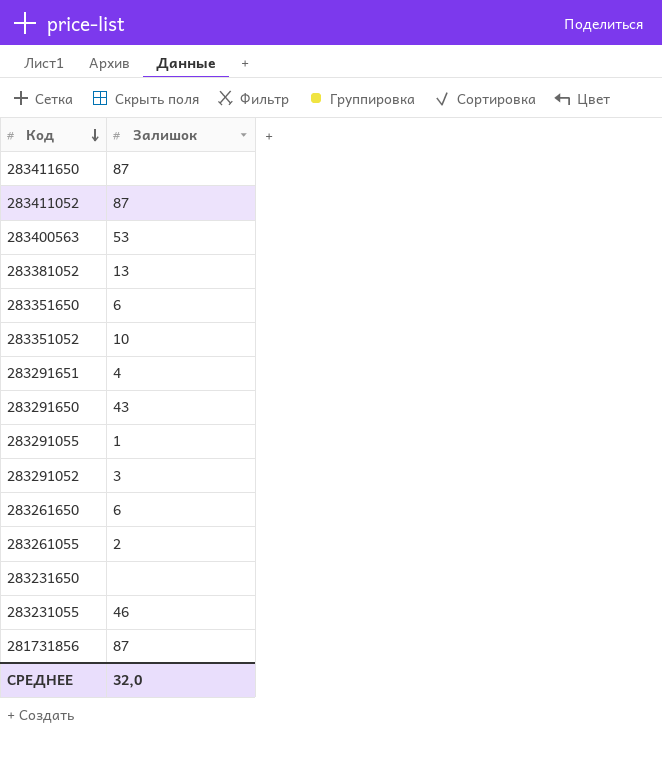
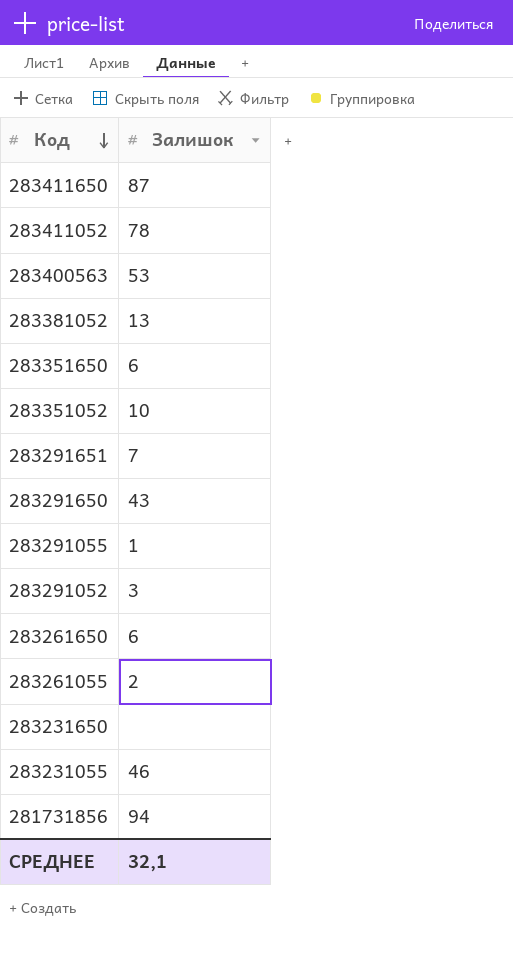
283411052 | Залишок: 87 -> 78
283291651 | Залишок: 4 -> 7
281731856 | Залишок: 87 -> 94
СРЕДНЕЕ | Залишок: 32,0 -> 32,1

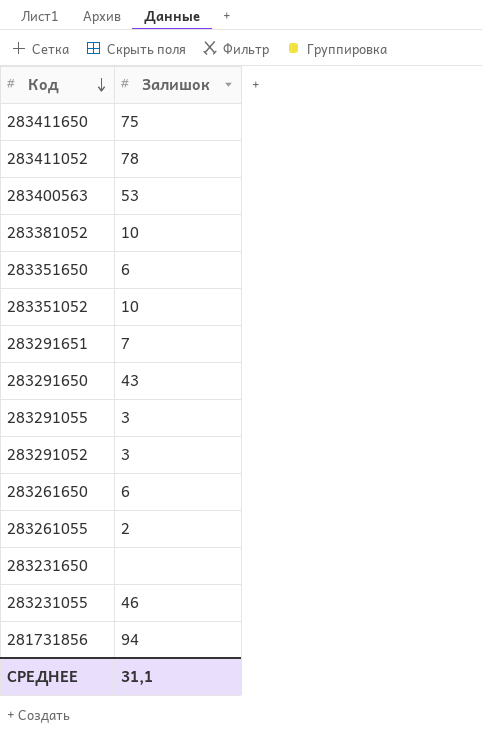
283411650 | Залишок: 87 -> 75
283381052 | Залишок: 13 -> 10
283291055 | Залишок: 1 -> 3
СРЕДНЕЕ | Залишок: 32,1 -> 31,1

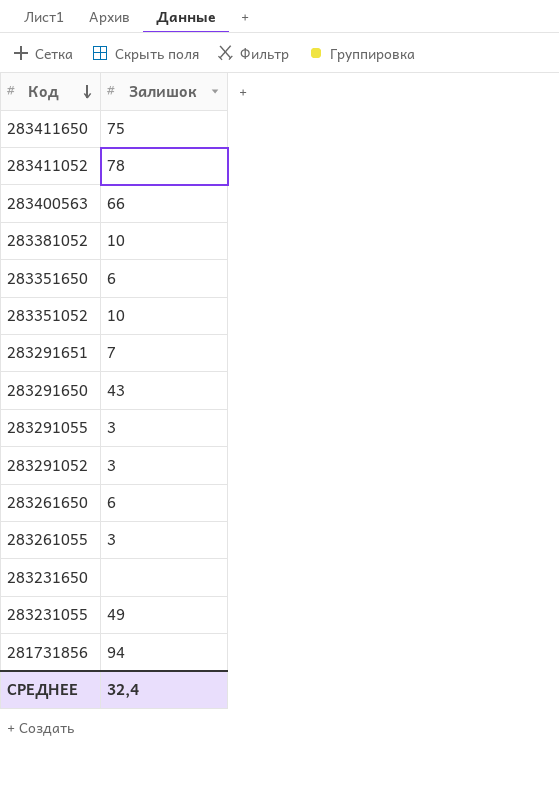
283400563 | Залишок: 53 -> 66
283261055 | Залишок: 2 -> 3
283231055 | Залишок: 46 -> 49
СРЕДНЕЕ | Залишок: 31,1 -> 32,4

